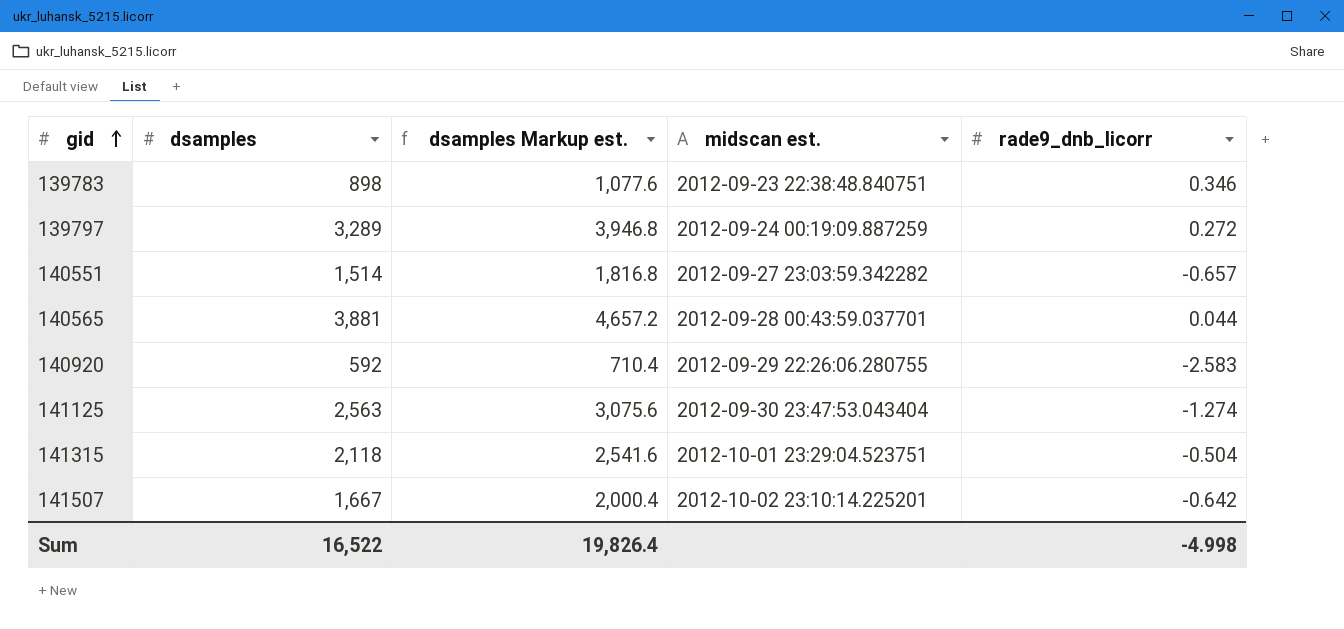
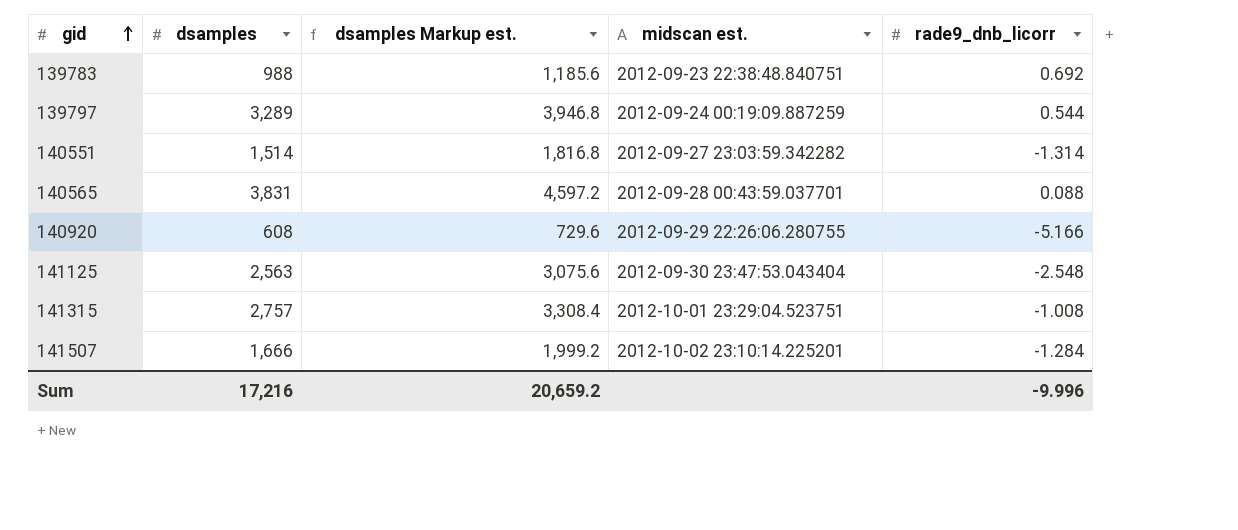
139783 | dsamples: 898 -> 988
139783 | dsamples Markup est.: 1,077.6 -> 1,185.6
139783 | rade9_dnb_licorr: 0.346 -> 0.692
139797 | rade9_dnb_licorr: 0.272 -> 0.544
140551 | rade9_dnb_licorr: -0.657 -> -1.314
140565 | dsamples: 3,881 -> 3,831
140565 | dsamples Markup est.: 4,657.2 -> 4,597.2
140565 | rade9_dnb_licorr: 0.044 -> 0.088
140920 | dsamples: 592 -> 608
140920 | dsamples Markup est.: 710.4 -> 729.6
140920 | rade9_dnb_licorr: -2.583 -> -5.166
141125 | rade9_dnb_licorr: -1.274 -> -2.548
141315 | dsamples: 2,118 -> 2,757
141315 | dsamples Markup est.: 2,541.6 -> 3,308.4
141315 | rade9_dnb_licorr: -0.504 -> -1.008
141507 | dsamples: 1,667 -> 1,666
141507 | dsamples Markup est.: 2,000.4 -> 1,999.2
141507 | rade9_dnb_licorr: -0.642 -> -1.284
Sum | dsamples: 16,522 -> 17,216
Sum | dsamples Markup est.: 19,826.4 -> 20,659.2
Sum | rade9_dnb_licorr: -4.998 -> -9.996

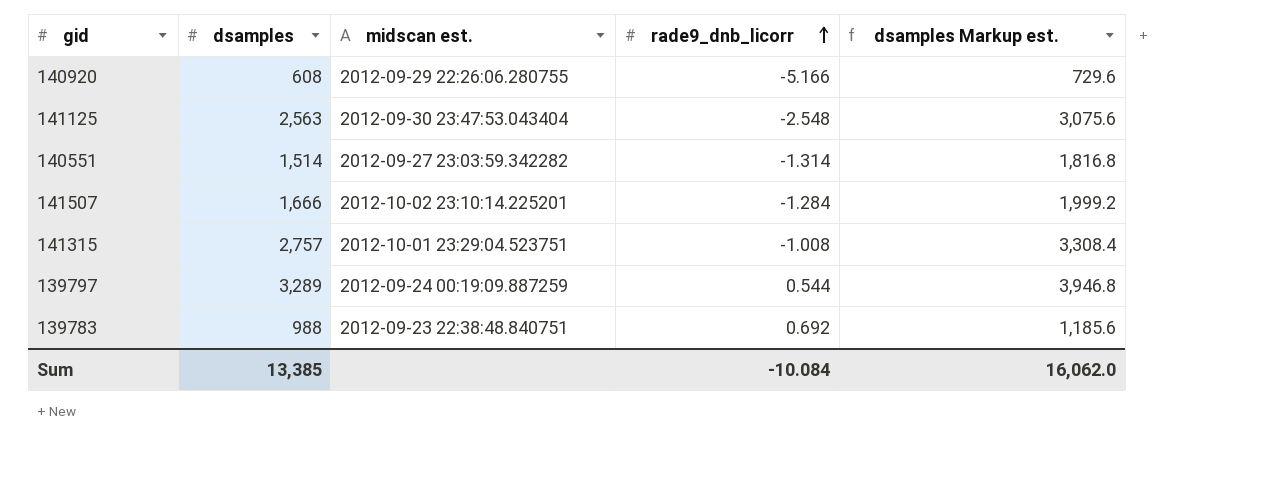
row order: gid ascending -> rade9_dnb_licorr ascending
column dsamples Markup est. | position: 3 -> 5
row 140565: 3,831 | 4,597.2 | 2012-09-28 00:43:59.037701 | 0.088 -> none
Sum | dsamples: 17,216 -> 13,385
Sum | rade9_dnb_licorr: -9.996 -> -10.084
Sum | dsamples Markup est.: 20,659.2 -> 16,062.0

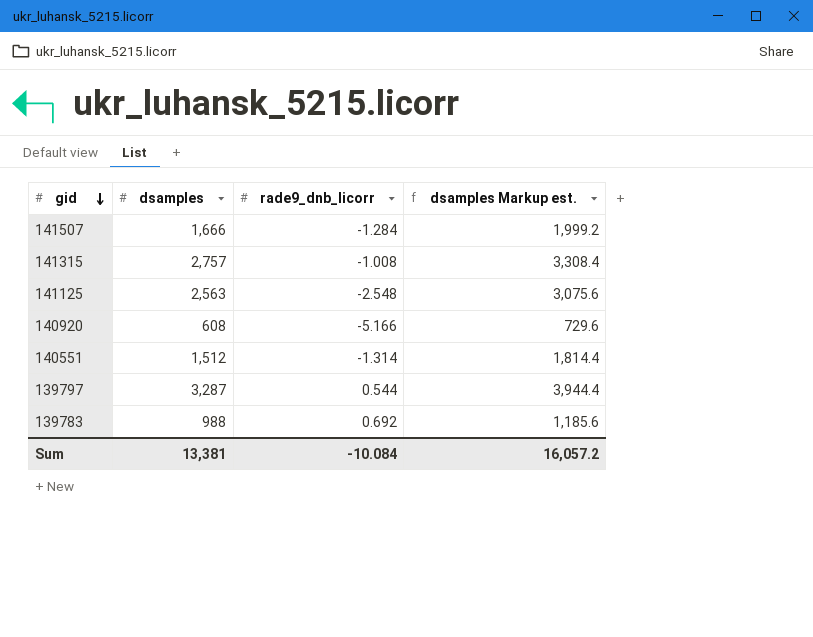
row order: rade9_dnb_licorr ascending -> gid descending
column midscan est. | position: 3 -> none
140551 | dsamples: 1,514 -> 1,512
140551 | dsamples Markup est.: 1,816.8 -> 1,814.4
139797 | dsamples: 3,289 -> 3,287
139797 | dsamples Markup est.: 3,946.8 -> 3,944.4
Sum | dsamples: 13,385 -> 13,381
Sum | dsamples Markup est.: 16,062.0 -> 16,057.2

